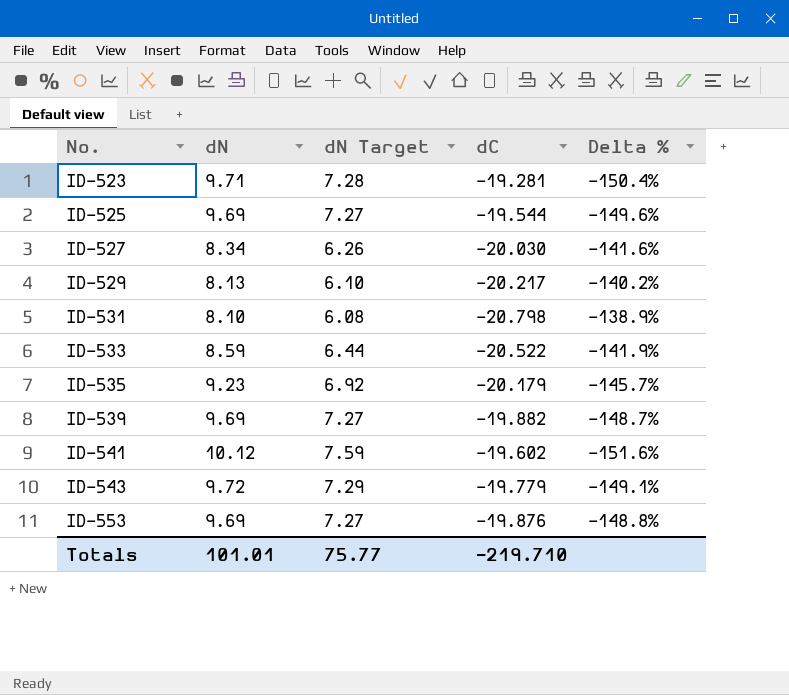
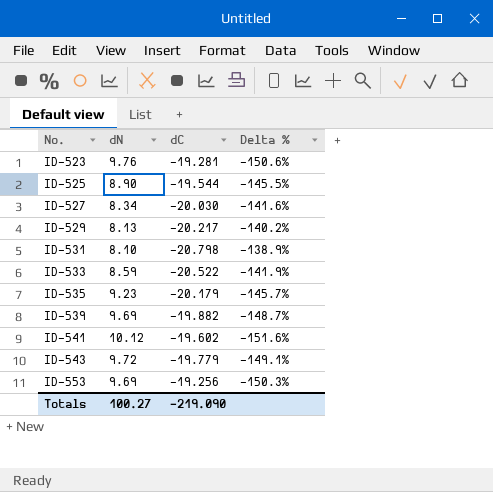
column dN Target | formula: [dN] * 0.75 -> none
ID-523 | dN: 9.71 -> 9.76
ID-523 | Delta %: -150.4% -> -150.6%
ID-525 | dN: 9.69 -> 8.90
ID-525 | Delta %: -149.6% -> -145.5%
ID-553 | dC: -19.876 -> -19.256
ID-553 | Delta %: -148.8% -> -150.3%
Totals | dN: 101.01 -> 100.27
Totals | dC: -219.710 -> -219.090

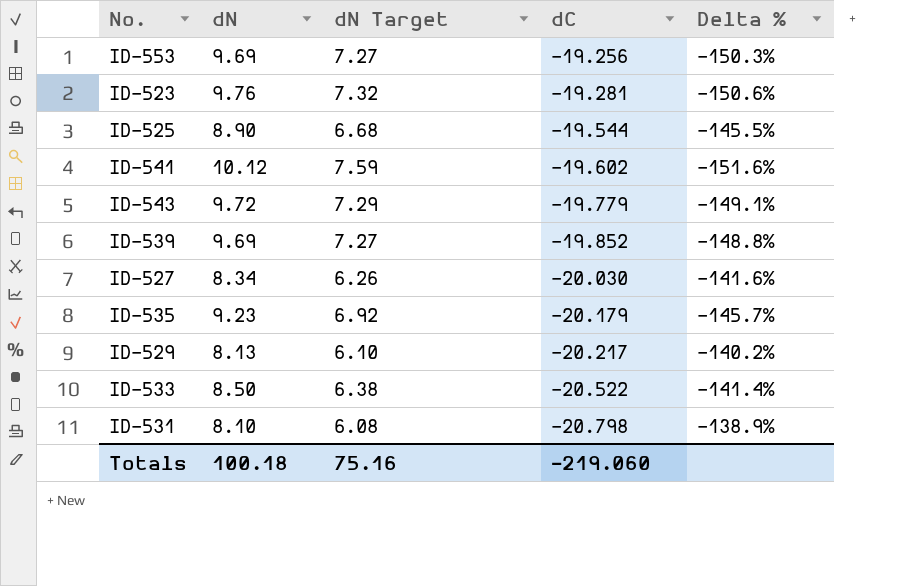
row order: No. ascending -> dC descending
column dN Target | formula: none -> [dN] * 0.75
ID-539 | dC: -19.882 -> -19.852
ID-539 | Delta %: -148.7% -> -148.8%
ID-533 | dN: 8.59 -> 8.50
ID-533 | Delta %: -141.9% -> -141.4%
Totals | dN: 100.27 -> 100.18
Totals | dC: -219.090 -> -219.060

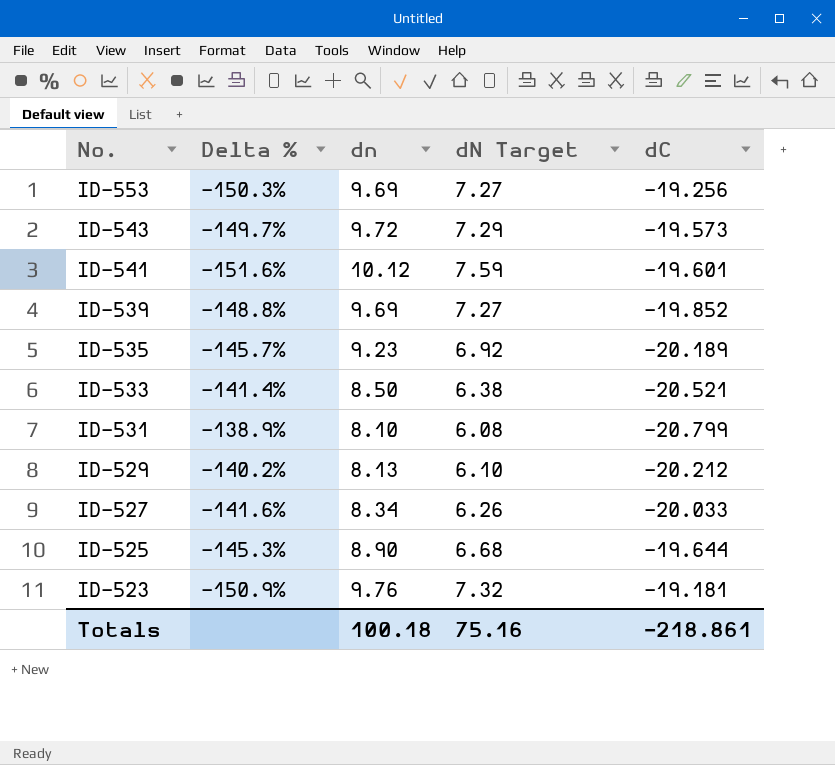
row order: dC descending -> No. descending
column Delta % | position: 5 -> 2
column name: dN -> dn
ID-543 | Delta %: -149.1% -> -149.7%
ID-543 | dC: -19.779 -> -19.573
ID-541 | dC: -19.602 -> -19.601
ID-535 | dC: -20.179 -> -20.189
ID-533 | dC: -20.522 -> -20.521
ID-531 | dC: -20.798 -> -20.799
ID-529 | dC: -20.217 -> -20.212
ID-527 | dC: -20.030 -> -20.033
ID-525 | Delta %: -145.5% -> -145.3%
ID-525 | dC: -19.544 -> -19.644
ID-523 | Delta %: -150.6% -> -150.9%
ID-523 | dC: -19.281 -> -19.181
Totals | dC: -219.060 -> -218.861

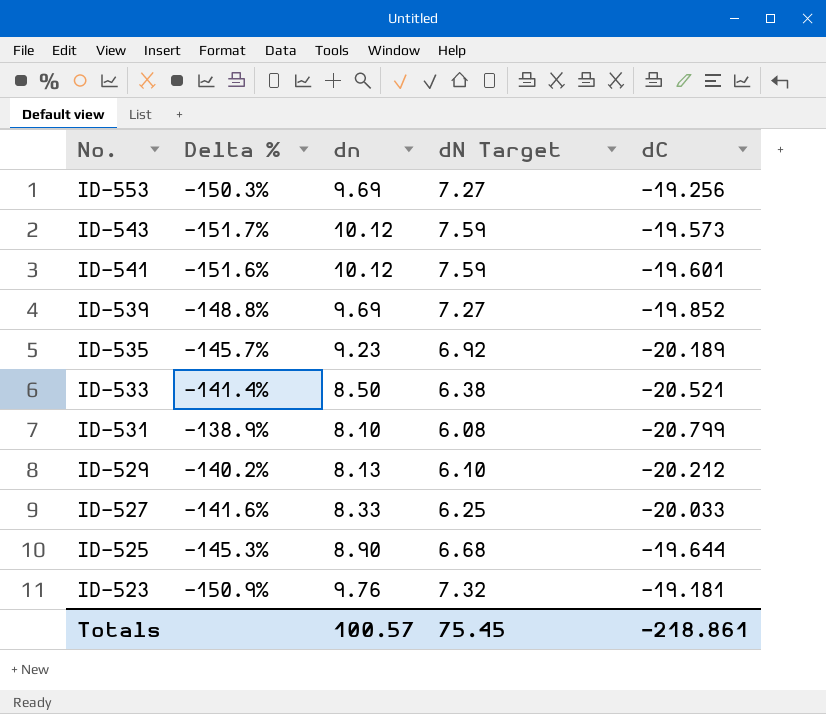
ID-543 | Delta %: -149.7% -> -151.7%
ID-543 | dn: 9.72 -> 10.12
ID-543 | dN Target: 7.29 -> 7.59
ID-527 | dn: 8.34 -> 8.33
ID-527 | dN Target: 6.26 -> 6.25
Totals | dn: 100.18 -> 100.57
Totals | dN Target: 75.16 -> 75.45

